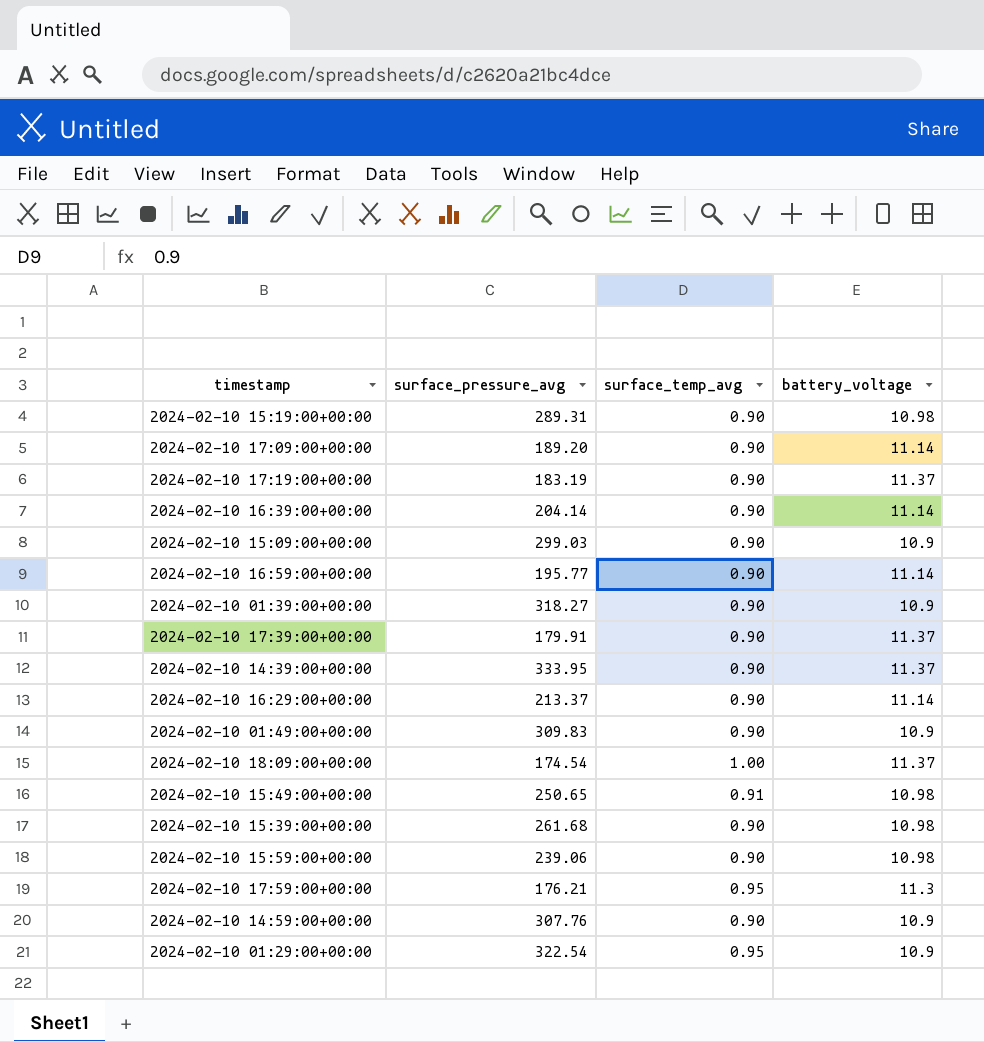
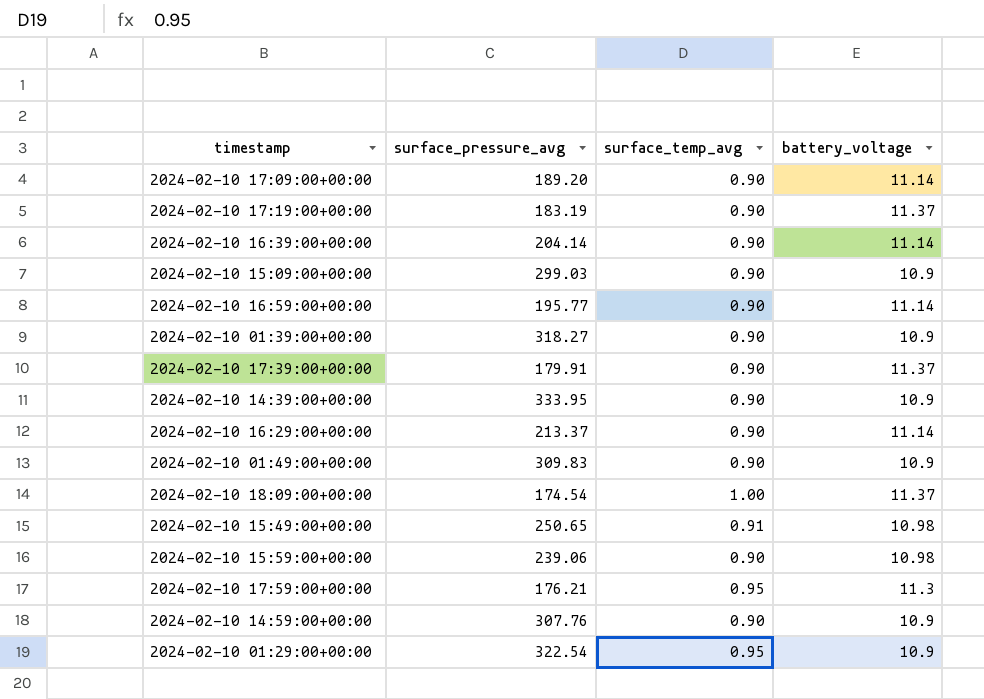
row 2024-02-10 15:19:00+00:00: 289.31 | 0.90 | 10.98 -> none
row 2024-02-10 15:39:00+00:00: 261.68 | 0.90 | 10.98 -> none
2024-02-10 14:39:00+00:00 | battery_voltage: 11.37 -> 10.9

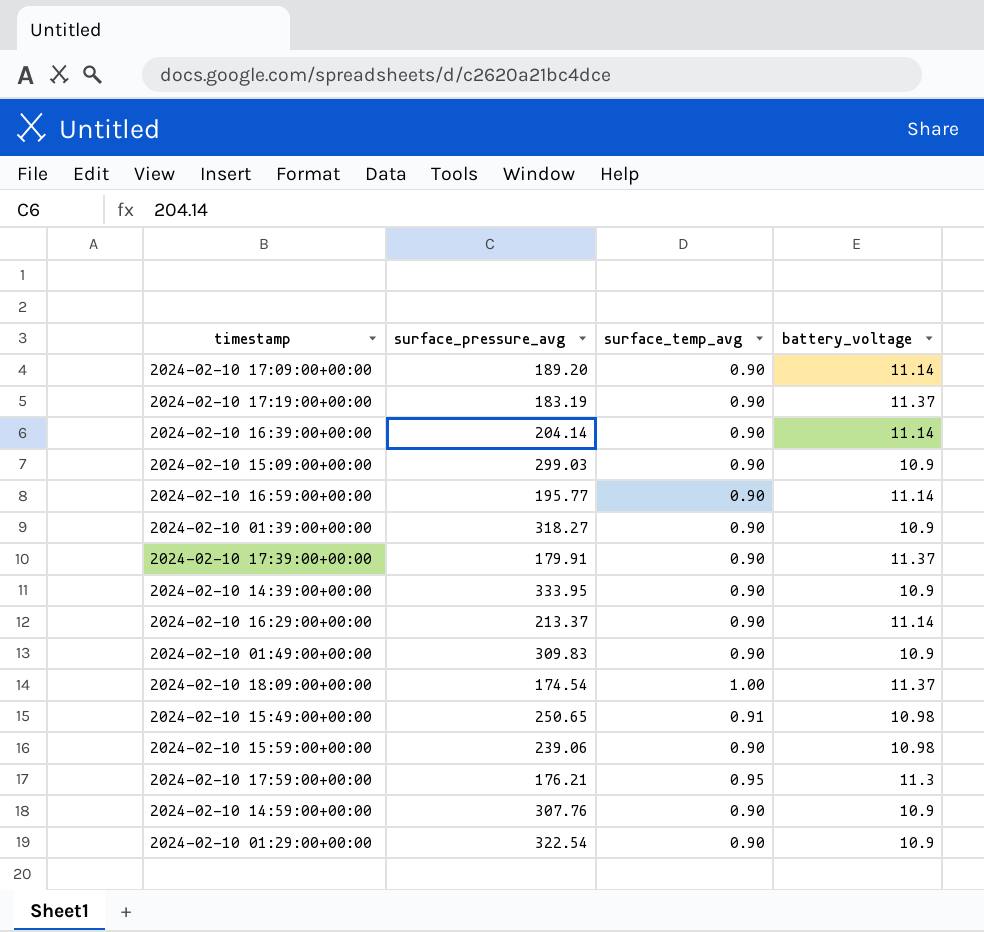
2024-02-10 01:29:00+00:00 | surface_temp_avg: 0.95 -> 0.90

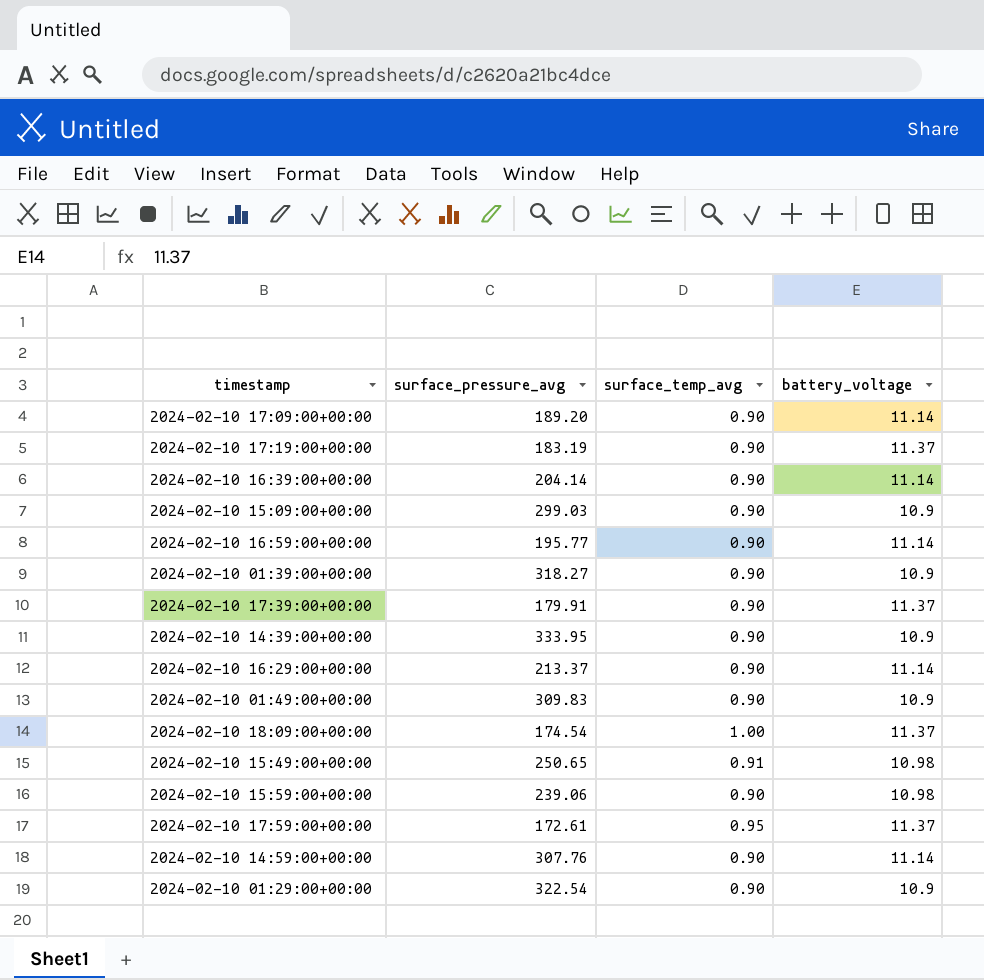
2024-02-10 17:59:00+00:00 | surface_pressure_avg: 176.21 -> 172.61
2024-02-10 17:59:00+00:00 | battery_voltage: 11.3 -> 11.37
2024-02-10 14:59:00+00:00 | battery_voltage: 10.9 -> 11.14

